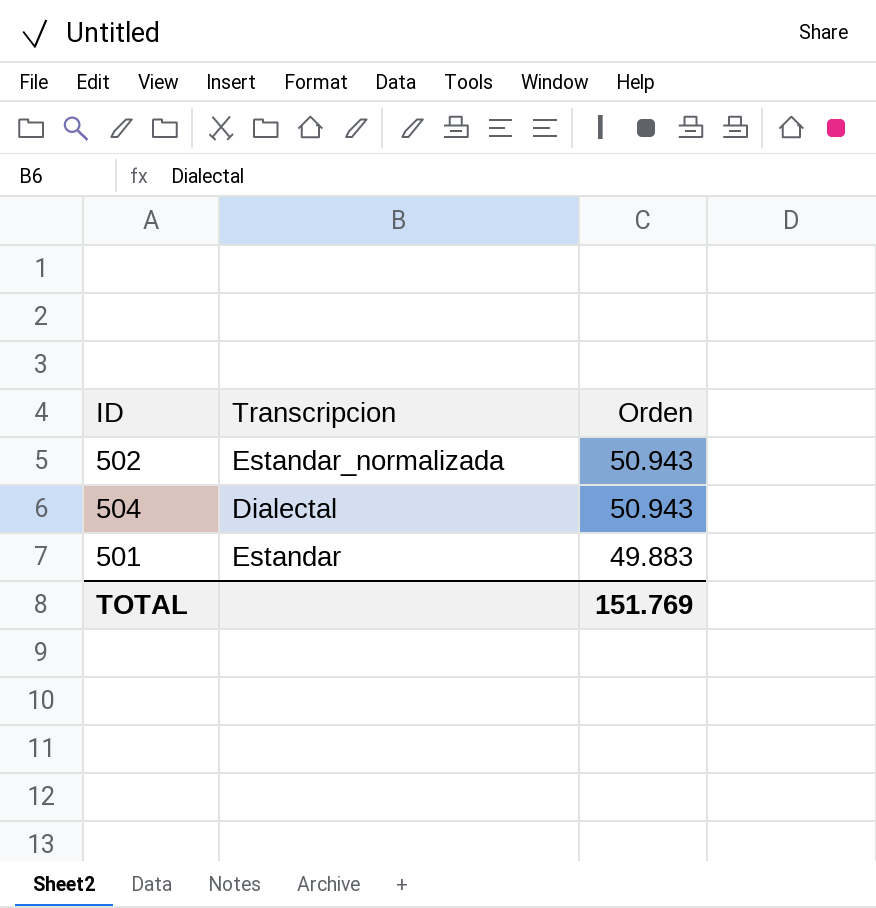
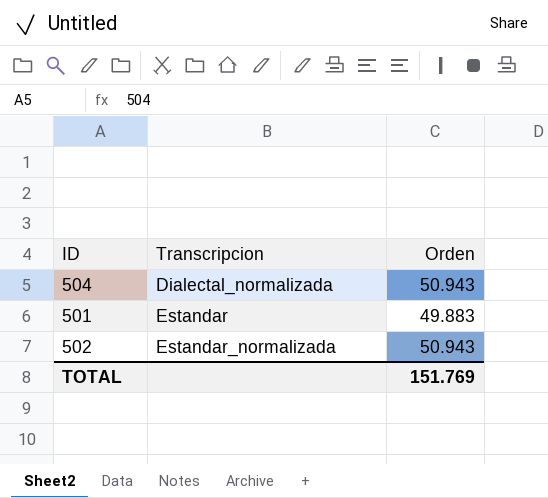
row order: Orden descending -> Transcripcion ascending
504 | Transcripcion: Dialectal -> Dialectal_normalizada

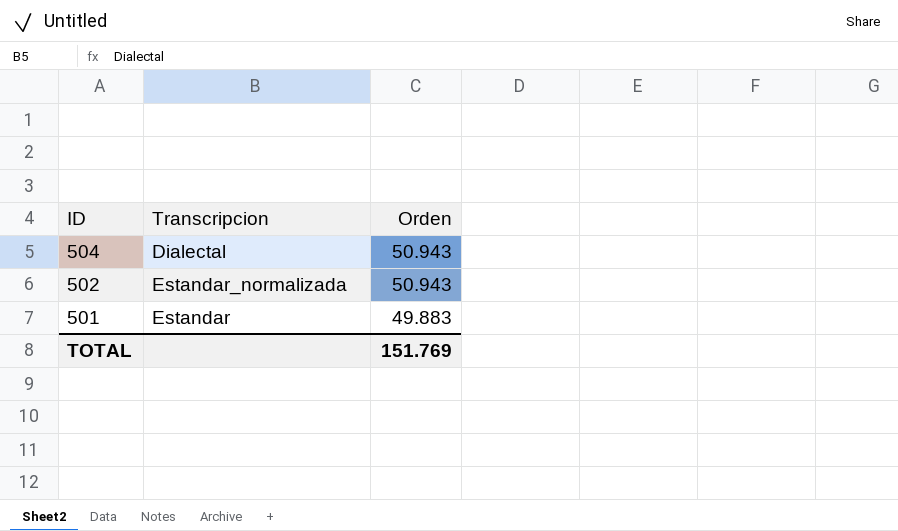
row order: Transcripcion ascending -> ID descending
504 | Transcripcion: Dialectal_normalizada -> Dialectal

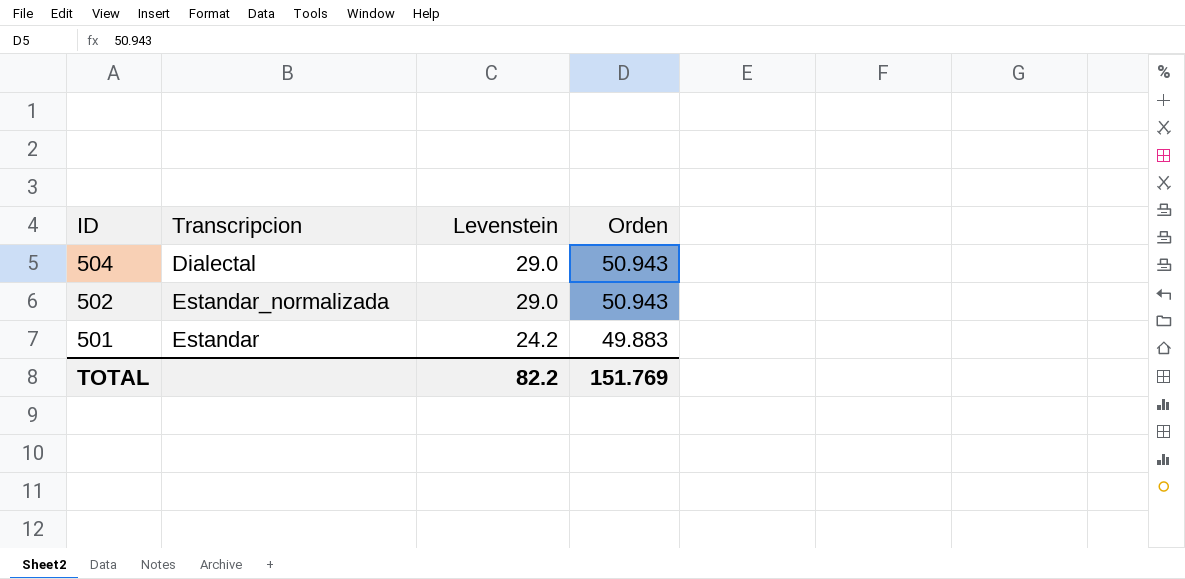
column Levenstein | position: none -> 3

